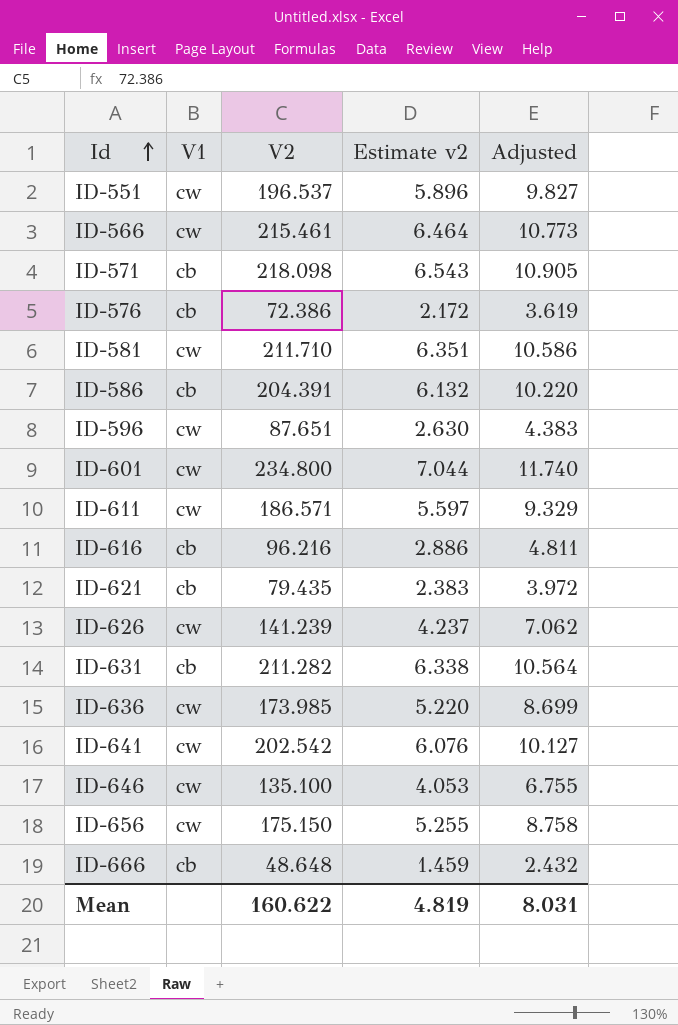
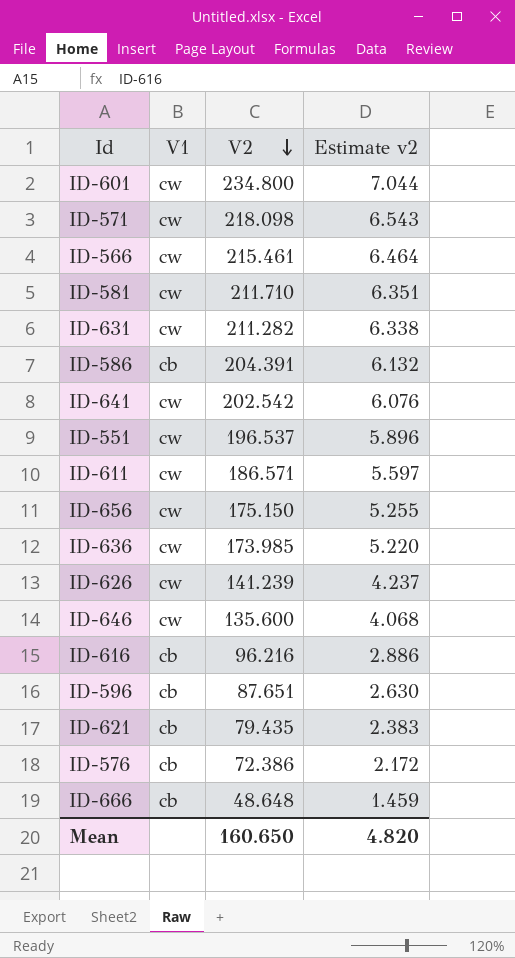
row order: Id ascending -> V2 descending
column Adjusted | formula: [V2] * 0.05 -> none
ID-571 | V1: cb -> cw
ID-631 | V1: cb -> cw
ID-646 | V2: 135.100 -> 135.600
ID-646 | Estimate v2: 4.053 -> 4.068
ID-596 | V1: cw -> cb
Mean | V2: 160.622 -> 160.650
Mean | Estimate v2: 4.819 -> 4.820

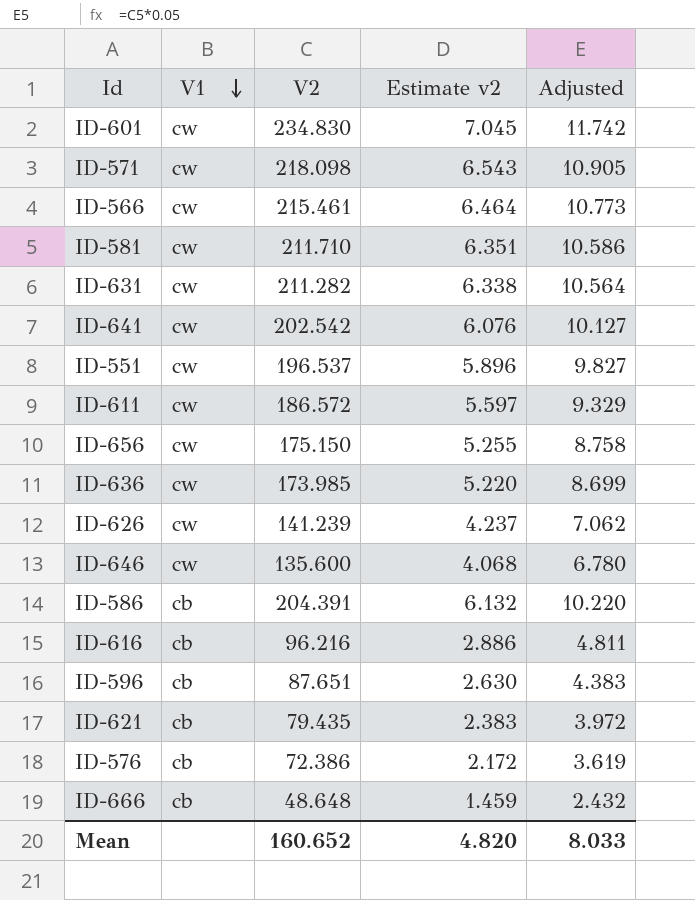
row order: V2 descending -> V1 descending
column Adjusted | formula: none -> [V2] * 0.05
ID-601 | V2: 234.800 -> 234.830
ID-601 | Estimate v2: 7.044 -> 7.045
ID-611 | V2: 186.571 -> 186.572
Mean | V2: 160.650 -> 160.652

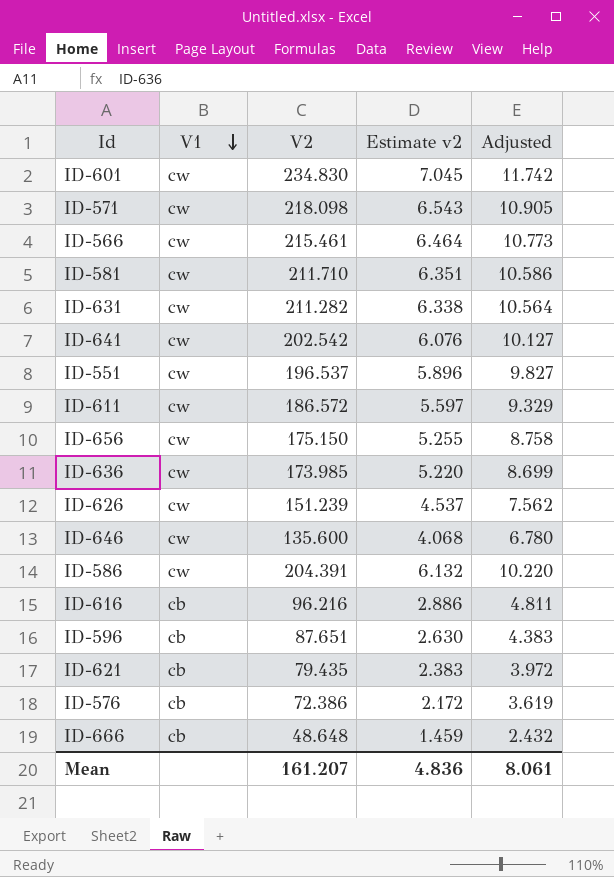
ID-626 | V2: 141.239 -> 151.239
ID-626 | Estimate v2: 4.237 -> 4.537
ID-626 | Adjusted: 7.062 -> 7.562
ID-586 | V1: cb -> cw
Mean | V2: 160.652 -> 161.207
Mean | Estimate v2: 4.820 -> 4.836
Mean | Adjusted: 8.033 -> 8.061

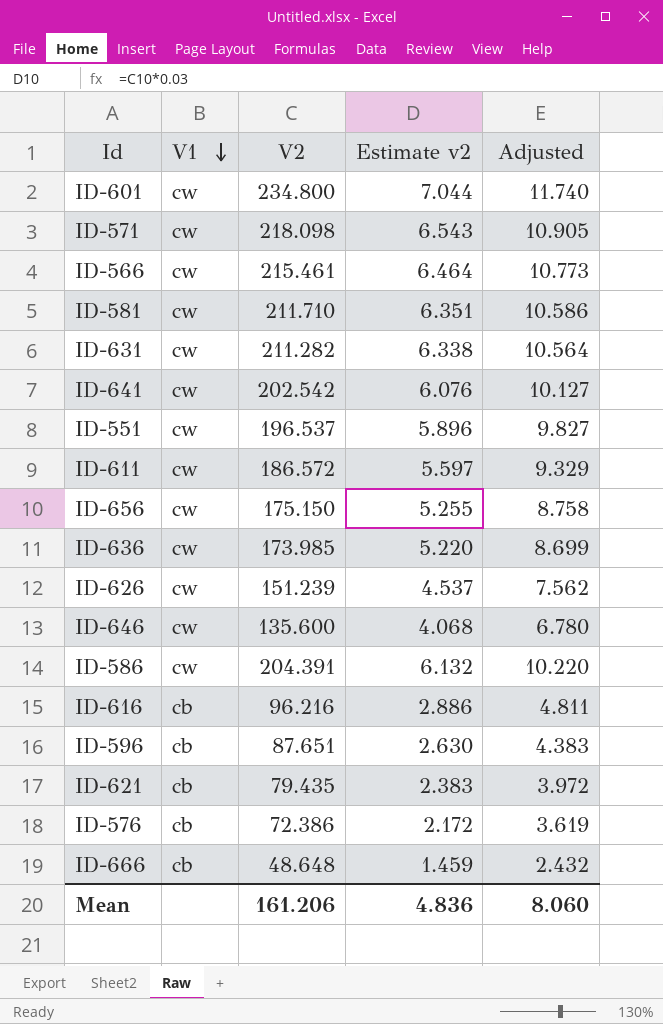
ID-601 | V2: 234.830 -> 234.800
ID-601 | Estimate v2: 7.045 -> 7.044
ID-601 | Adjusted: 11.742 -> 11.740
Mean | V2: 161.207 -> 161.206
Mean | Adjusted: 8.061 -> 8.060

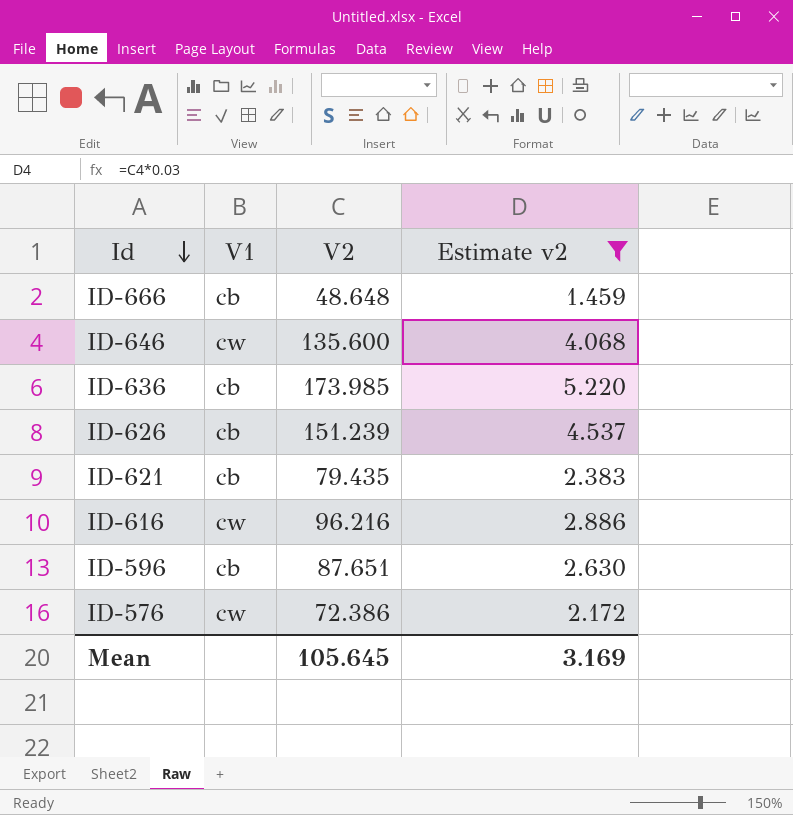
filter: none -> Estimate v2 <= 5.220
row order: V1 descending -> Id descending
column Adjusted | formula: [V2] * 0.05 -> none
ID-636 | V1: cw -> cb
ID-626 | V1: cw -> cb
ID-616 | V1: cb -> cw
ID-576 | V1: cb -> cw
Mean | V2: 161.206 -> 105.645
Mean | Estimate v2: 4.836 -> 3.169

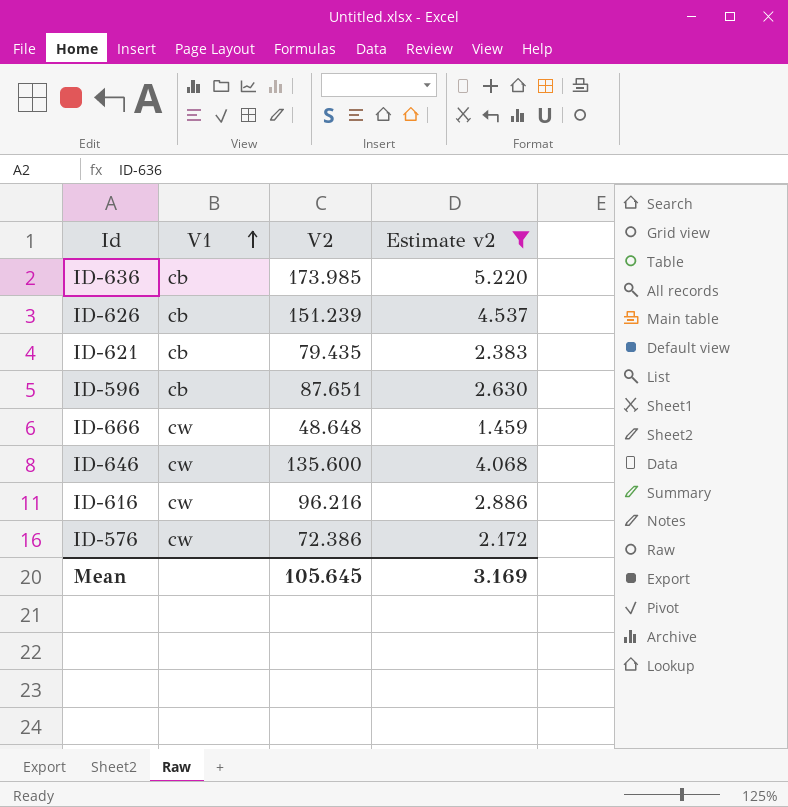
row order: Id descending -> V1 ascending
ID-666 | V1: cb -> cw

